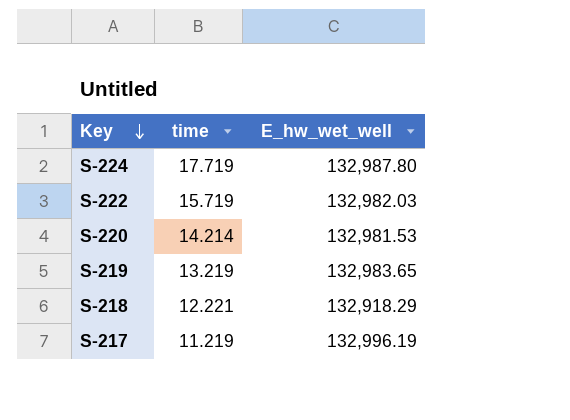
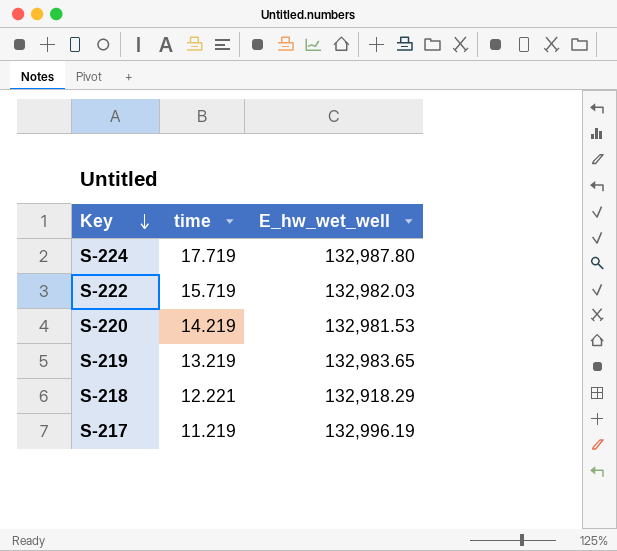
S-220 | time: 14.214 -> 14.219

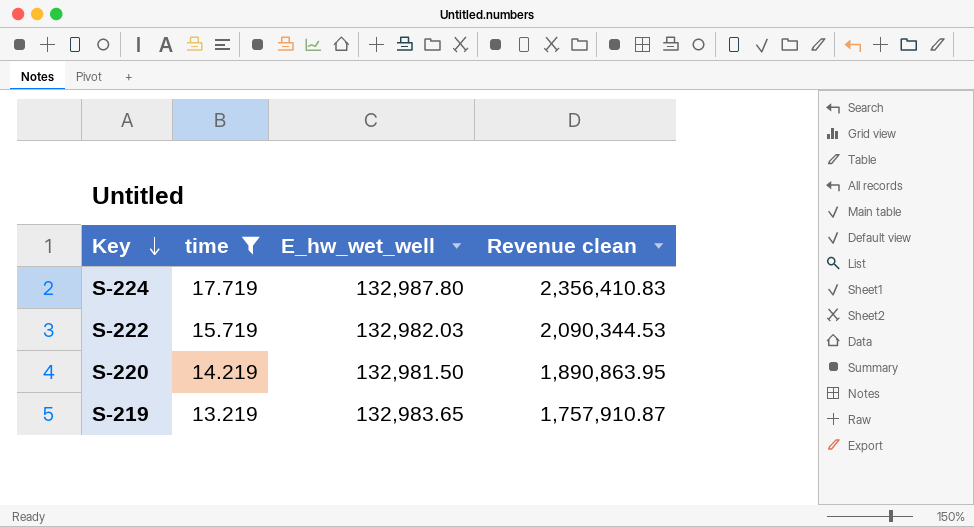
filter: none -> time >= 13.219
column Revenue clean | formula: none -> [time] * [E_hw_wet_well]
S-220 | E_hw_wet_well: 132,981.53 -> 132,981.50

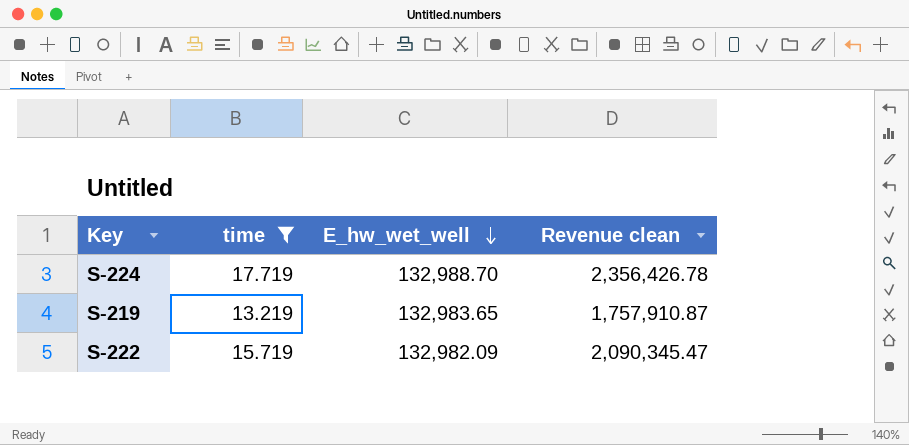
row order: Key descending -> E_hw_wet_well descending
row S-220: 14.219 | 132,981.50 | 1,890,863.95 -> none
S-224 | E_hw_wet_well: 132,987.80 -> 132,988.70
S-224 | Revenue clean: 2,356,410.83 -> 2,356,426.78
S-222 | E_hw_wet_well: 132,982.03 -> 132,982.09
S-222 | Revenue clean: 2,090,344.53 -> 2,090,345.47

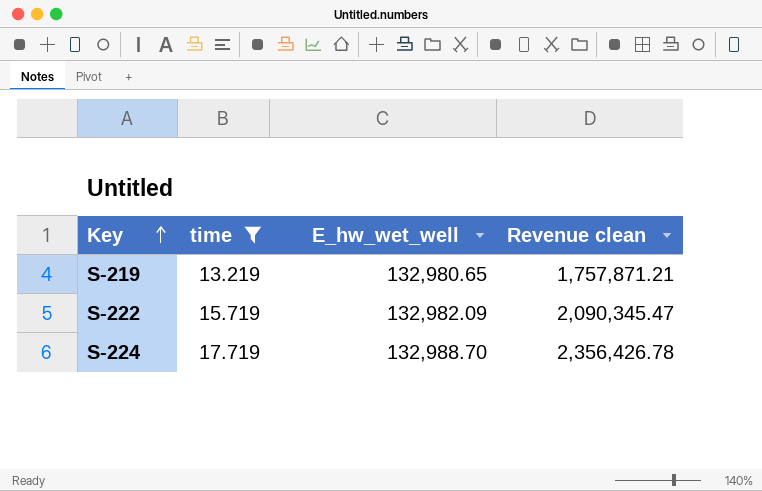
row order: E_hw_wet_well descending -> Key ascending
S-219 | E_hw_wet_well: 132,983.65 -> 132,980.65
S-219 | Revenue clean: 1,757,910.87 -> 1,757,871.21

